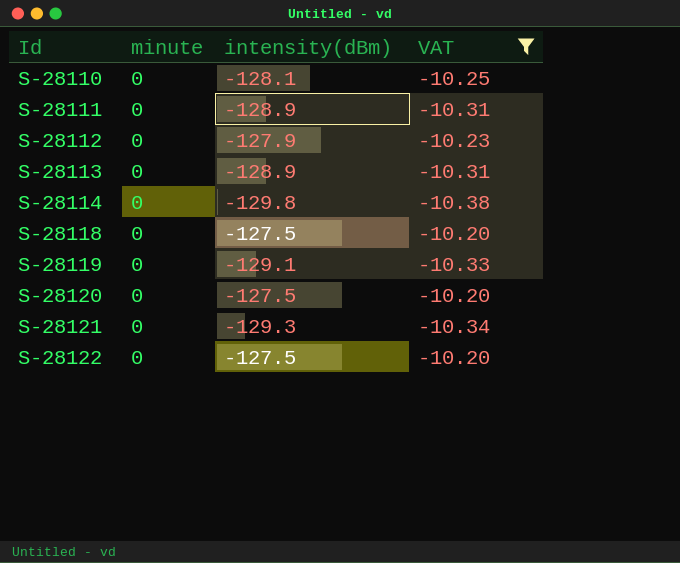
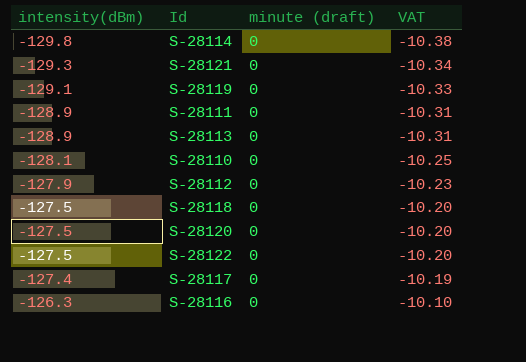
filter: VAT <= -10.20 -> none
row order: Id ascending -> intensity(dBm) ascending
column intensity(dBm) | position: 3 -> 1
column name: minute -> minute (draft)

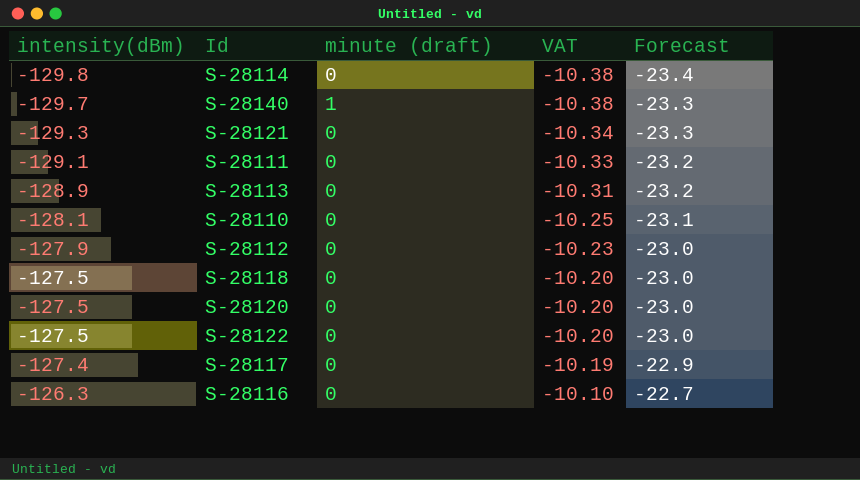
column Forecast | formula: none -> [intensity(dBm)] * 0.18
row S-28119: -129.1 | 0 | -10.33 -> none
row S-28140: none -> -129.7 | 1 | -10.38 | -23.3
S-28111 | intensity(dBm): -128.9 -> -129.1
S-28111 | VAT: -10.31 -> -10.33

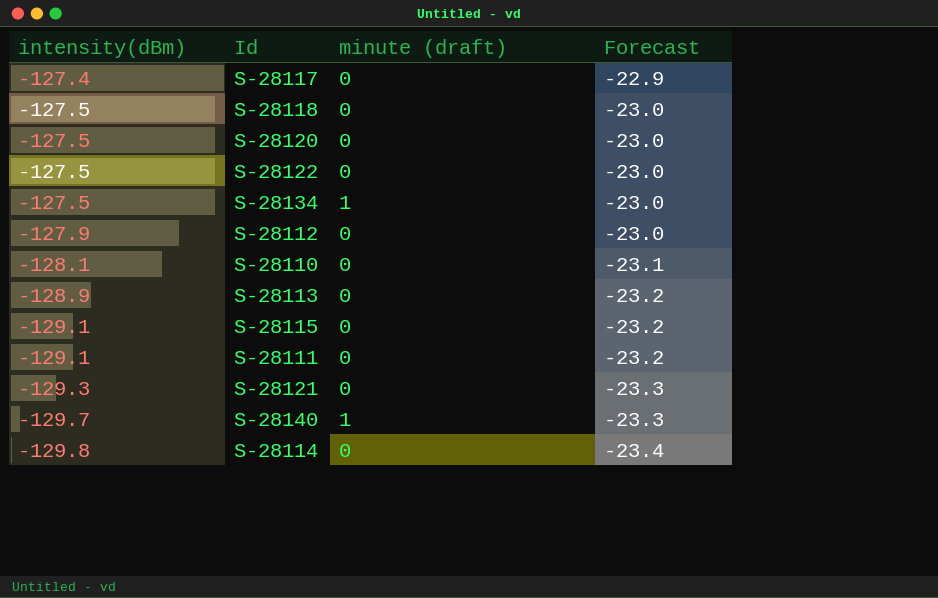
row order: intensity(dBm) ascending -> intensity(dBm) descending
column VAT | formula: [intensity(dBm)] * 0.08 -> none
row S-28116: -126.3 | 0 | -10.10 | -22.7 -> none
row S-28134: none -> -127.5 | 1 | -23.0
row S-28115: none -> -129.1 | 0 | -23.2

